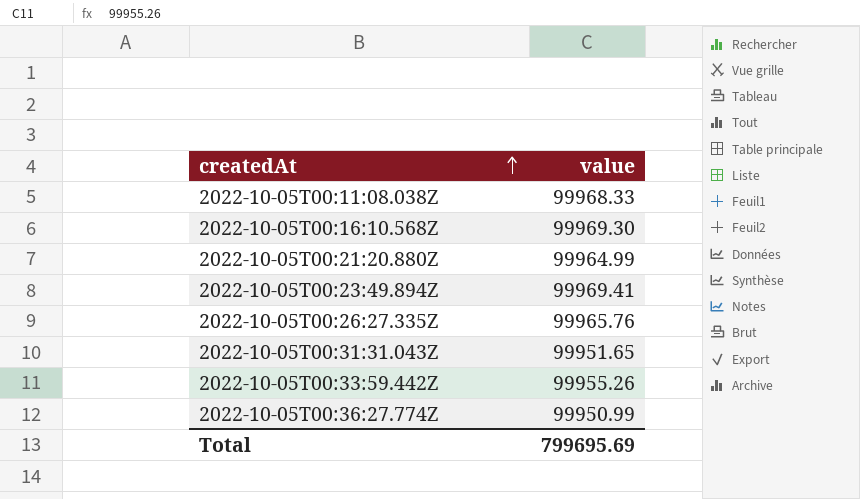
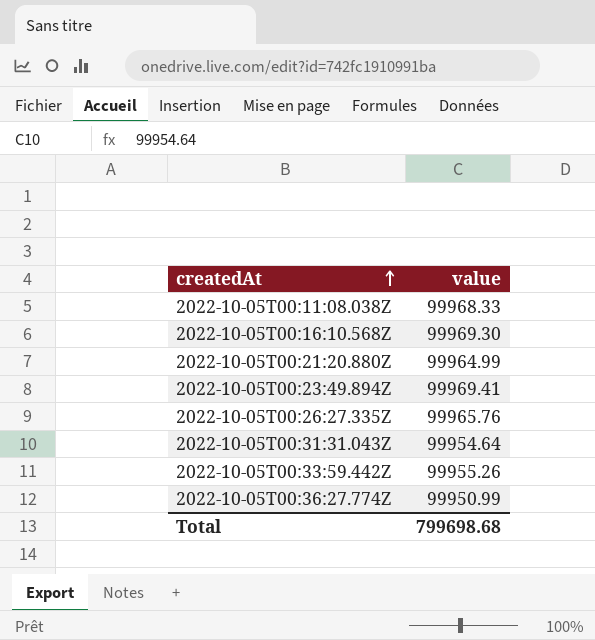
2022-10-05T00:31:31.043Z | value: 99951.65 -> 99954.64
Total | value: 799695.69 -> 799698.68

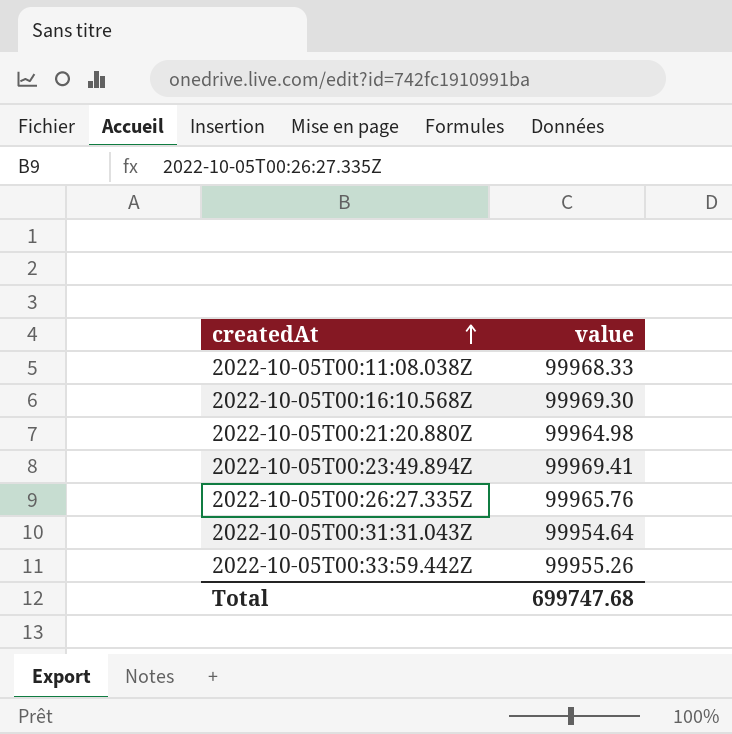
row 2022-10-05T00:36:27.774Z: 99950.99 -> none
2022-10-05T00:21:20.880Z | value: 99964.99 -> 99964.98
Total | value: 799698.68 -> 699747.68

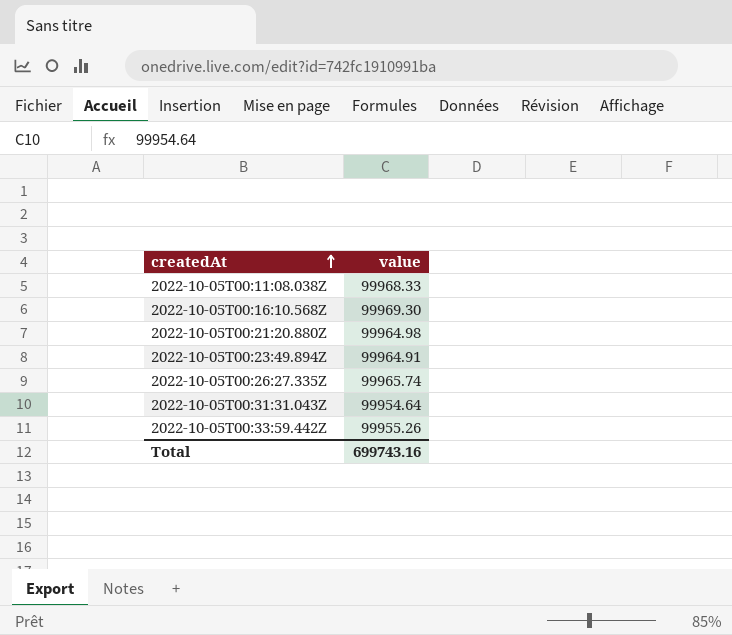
2022-10-05T00:23:49.894Z | value: 99969.41 -> 99964.91
2022-10-05T00:26:27.335Z | value: 99965.76 -> 99965.74
Total | value: 699747.68 -> 699743.16

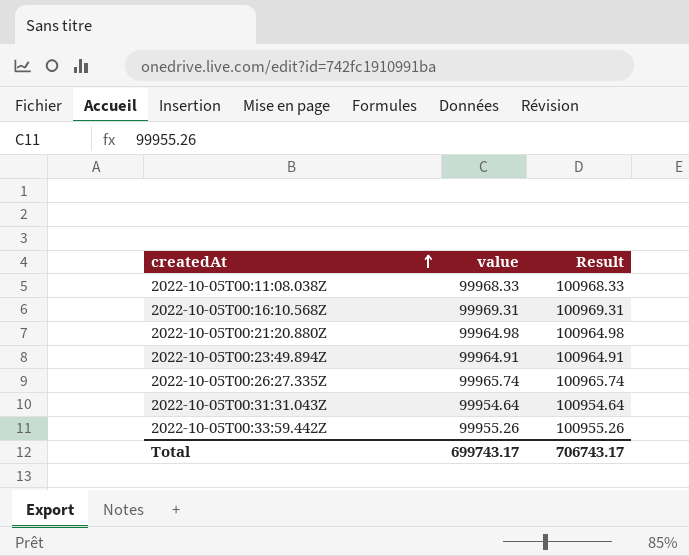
column Result | formula: none -> [value] + 1000
2022-10-05T00:16:10.568Z | value: 99969.30 -> 99969.31
Total | value: 699743.16 -> 699743.17

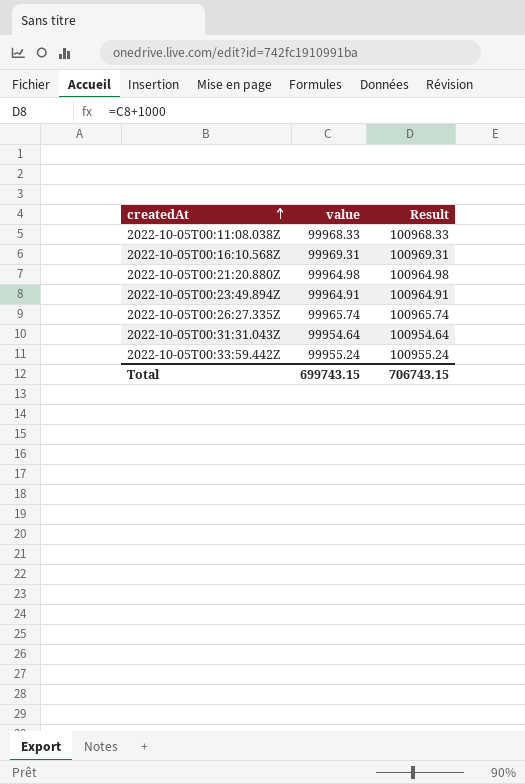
2022-10-05T00:33:59.442Z | value: 99955.26 -> 99955.24
2022-10-05T00:33:59.442Z | Result: 100955.26 -> 100955.24
Total | value: 699743.17 -> 699743.15
Total | Result: 706743.17 -> 706743.15

